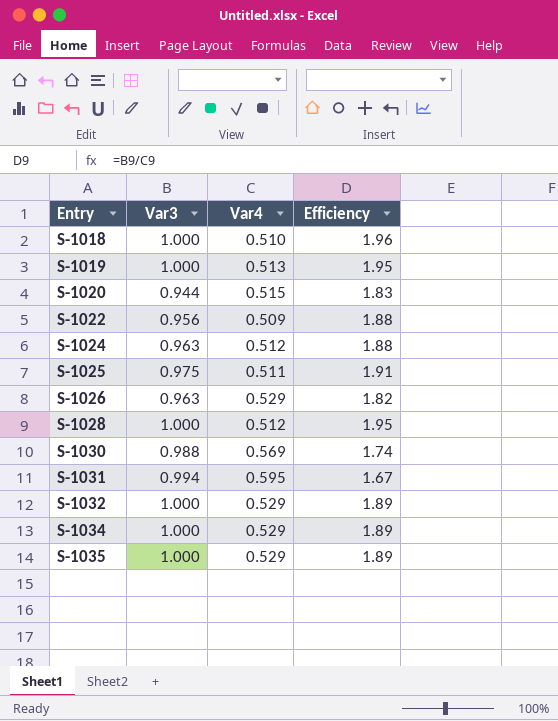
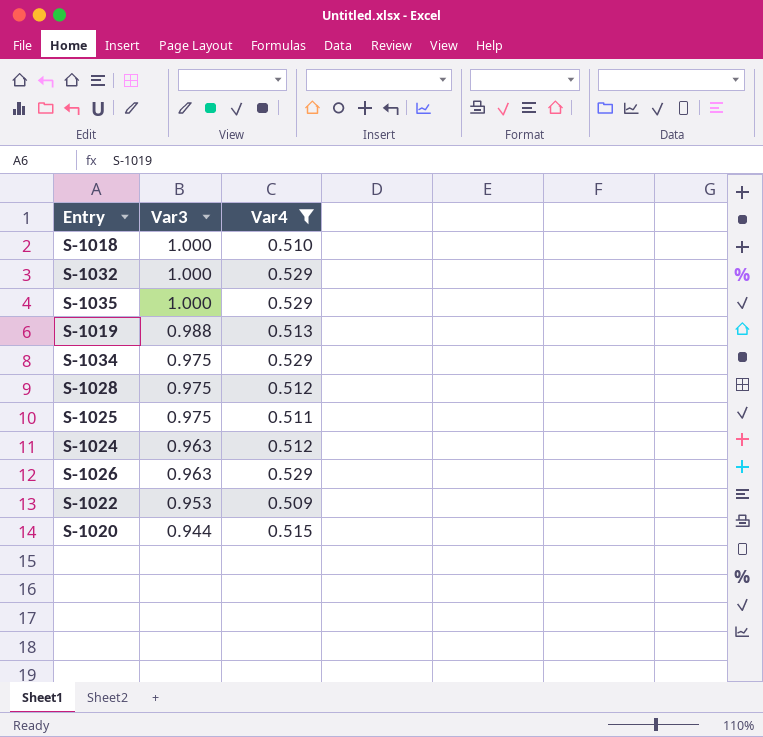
filter: none -> Var4 <= 0.529
row order: Entry ascending -> Var3 descending
column Efficiency | formula: [Var3] / [Var4] -> none
S-1019 | Var3: 1.000 -> 0.988
S-1034 | Var3: 1.000 -> 0.975
S-1028 | Var3: 1.000 -> 0.975
S-1022 | Var3: 0.956 -> 0.953

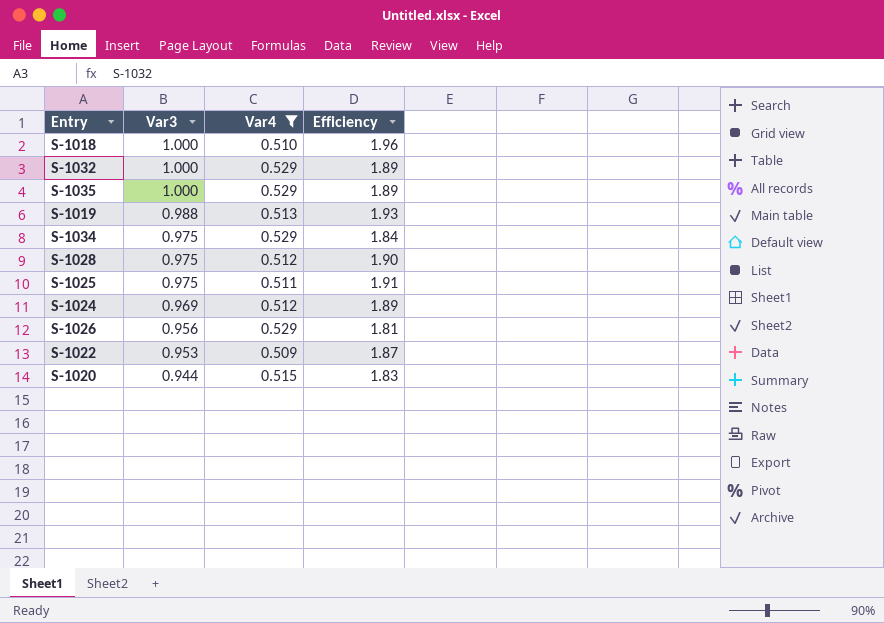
column Efficiency | formula: none -> [Var3] / [Var4]
S-1024 | Var3: 0.963 -> 0.969
S-1026 | Var3: 0.963 -> 0.956

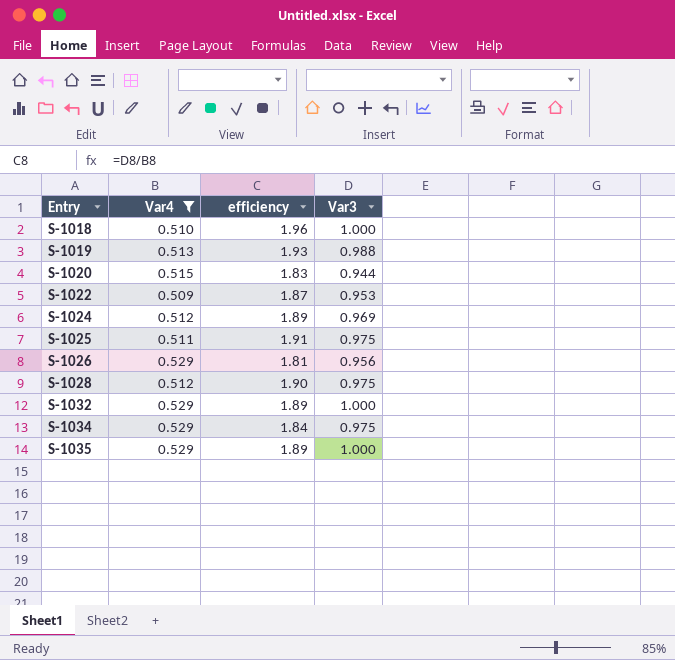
row order: Var3 descending -> Entry ascending
column name: Efficiency -> efficiency
column Var3 | position: 2 -> 4

